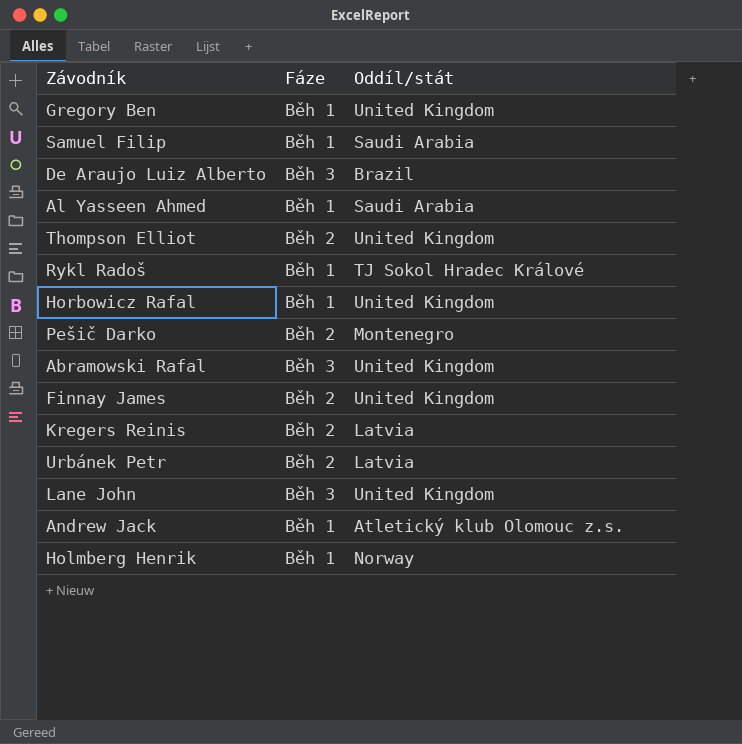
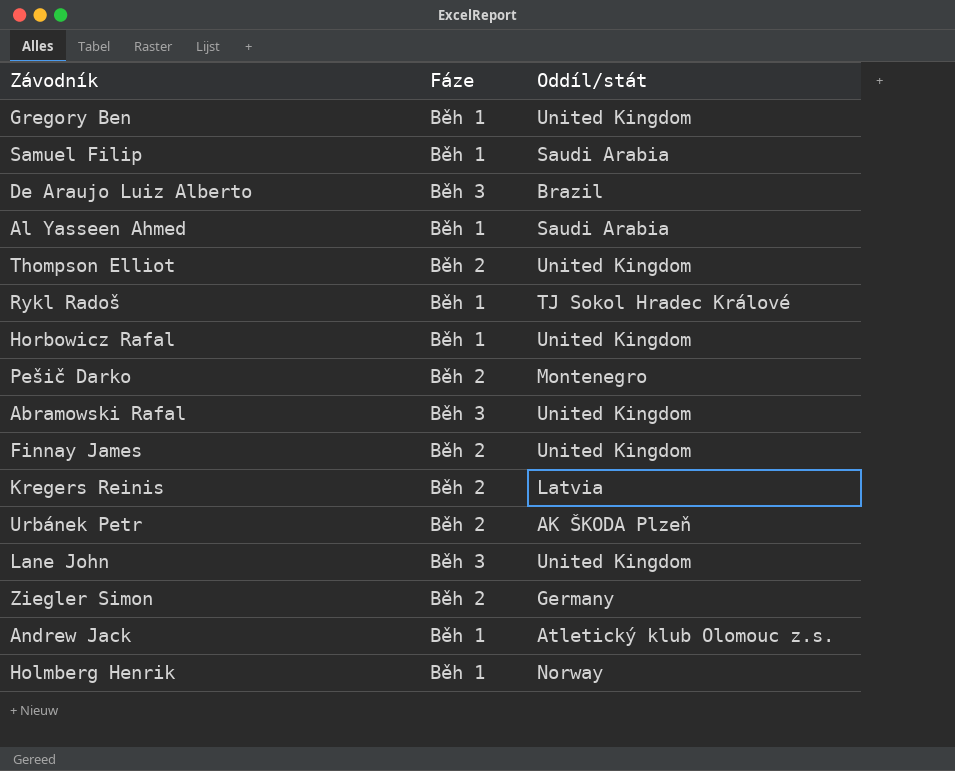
Urbánek Petr | Oddíl/stát: Latvia -> AK ŠKODA Plzeň
row Ziegler Simon: none -> Běh 2 | Germany

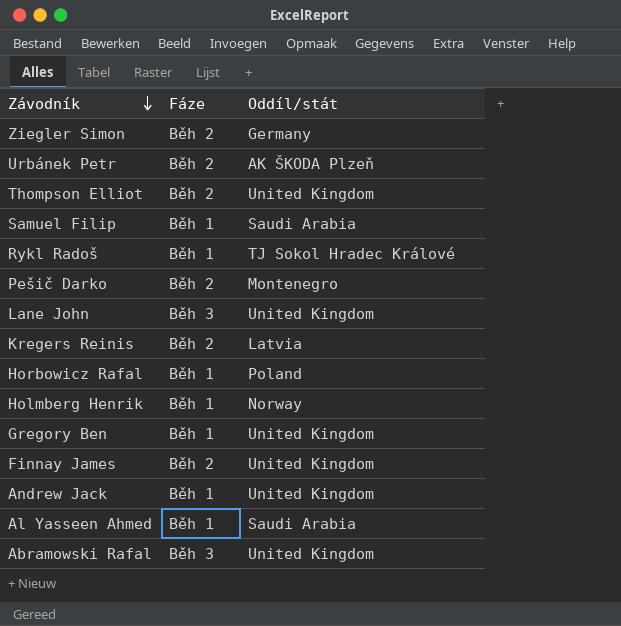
row order: none -> Závodník descending
row De Araujo Luiz Alberto: Běh 3 | Brazil -> none
Horbowicz Rafal | Oddíl/stát: United Kingdom -> Poland
Andrew Jack | Oddíl/stát: Atletický klub Olomouc z.s. -> United Kingdom

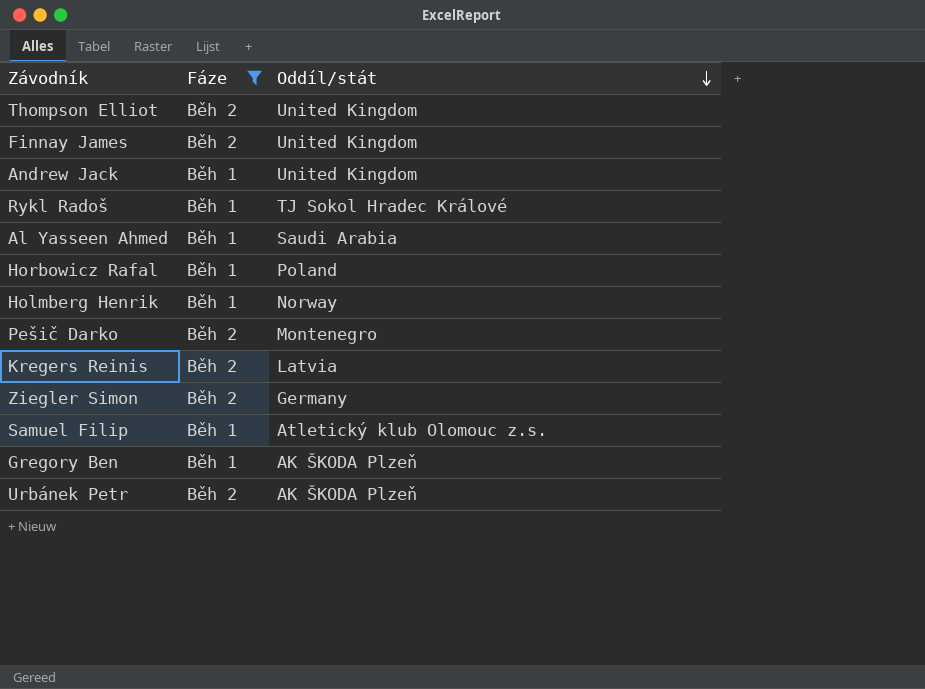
filter: none -> Fáze != Běh 3
row order: Závodník descending -> Oddíl/stát descending
Samuel Filip | Oddíl/stát: Saudi Arabia -> Atletický klub Olomouc z.s.
Gregory Ben | Oddíl/stát: United Kingdom -> AK ŠKODA Plzeň

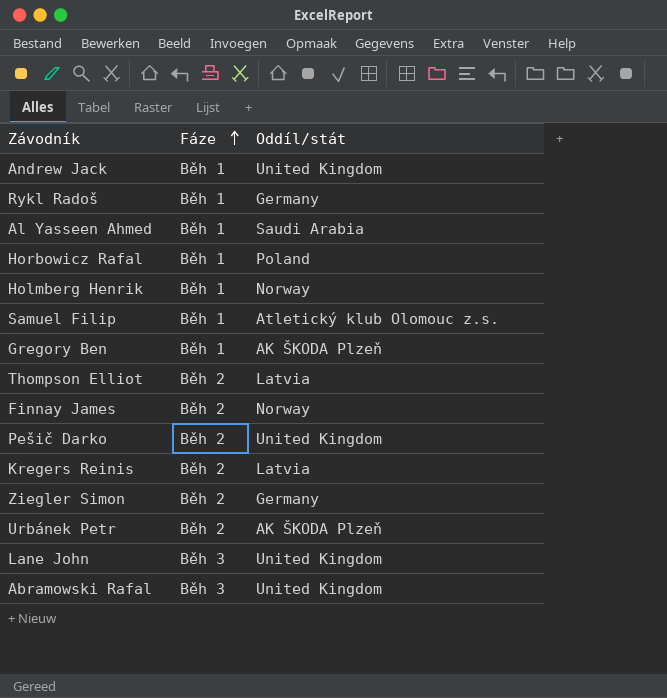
filter: Fáze != Běh 3 -> none
row order: Oddíl/stát descending -> Fáze ascending
Rykl Radoš | Oddíl/stát: TJ Sokol Hradec Králové -> Germany
Thompson Elliot | Oddíl/stát: United Kingdom -> Latvia
Finnay James | Oddíl/stát: United Kingdom -> Norway
Pešič Darko | Oddíl/stát: Montenegro -> United Kingdom

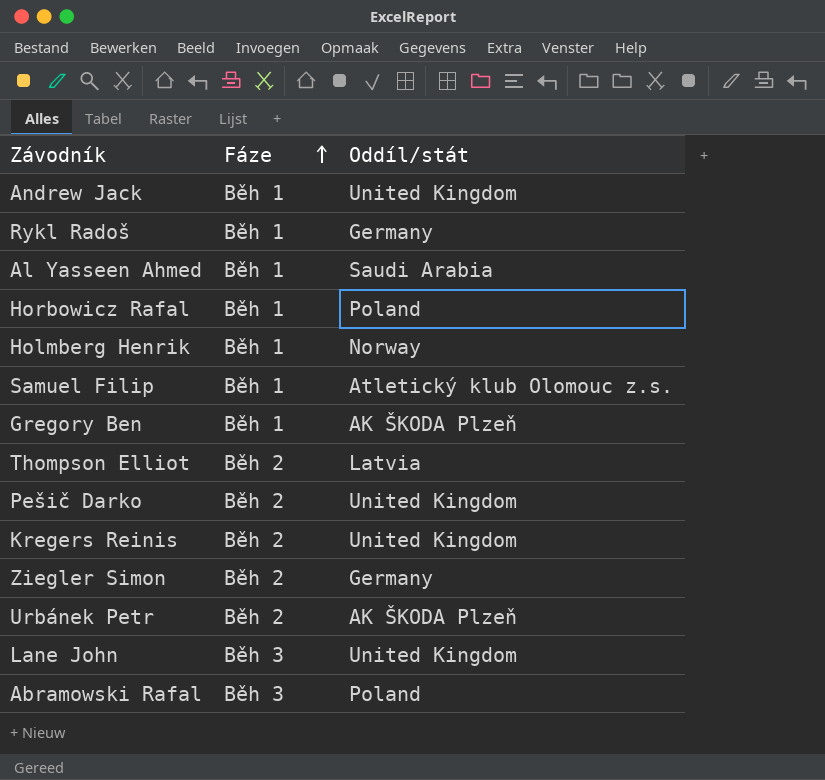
row Finnay James: Běh 2 | Norway -> none
Kregers Reinis | Oddíl/stát: Latvia -> United Kingdom
Abramowski Rafal | Oddíl/stát: United Kingdom -> Poland

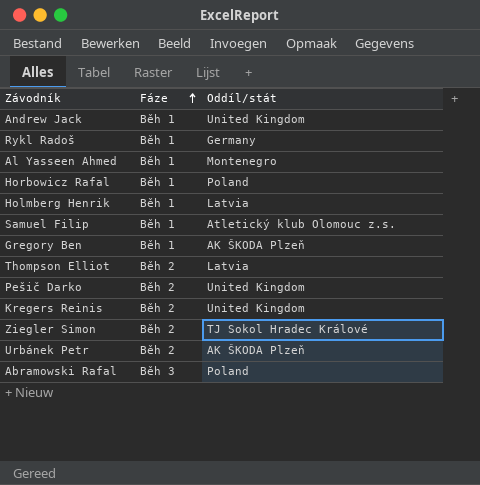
row Lane John: Běh 3 | United Kingdom -> none
Al Yasseen Ahmed | Oddíl/stát: Saudi Arabia -> Montenegro
Holmberg Henrik | Oddíl/stát: Norway -> Latvia
Ziegler Simon | Oddíl/stát: Germany -> TJ Sokol Hradec Králové

